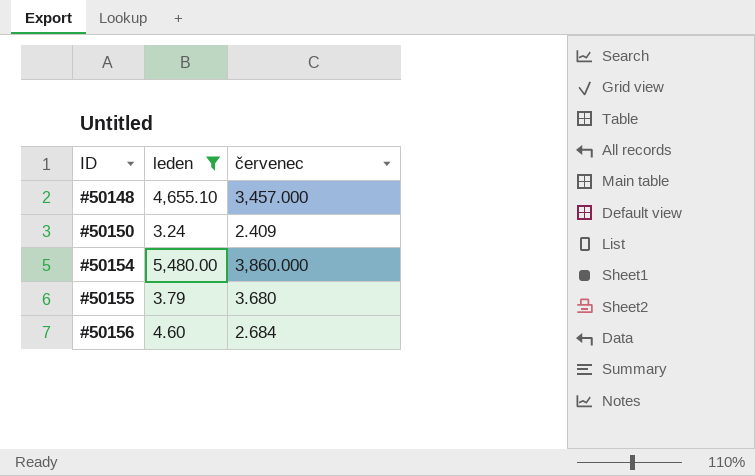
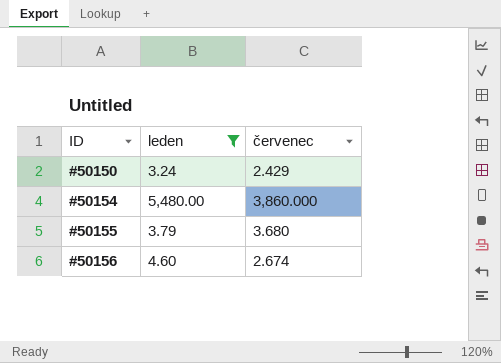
row #50148: 4,655.10 | 3,457.000 -> none
#50150 | červenec: 2.409 -> 2.429
#50156 | červenec: 2.684 -> 2.674

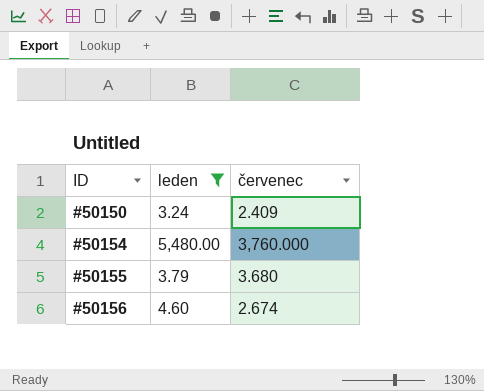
#50150 | červenec: 2.429 -> 2.409
#50154 | červenec: 3,860.000 -> 3,760.000

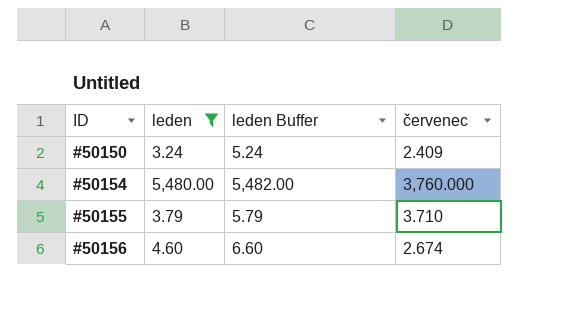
column leden Buffer | formula: none -> [leden] + 2
#50155 | červenec: 3.680 -> 3.710

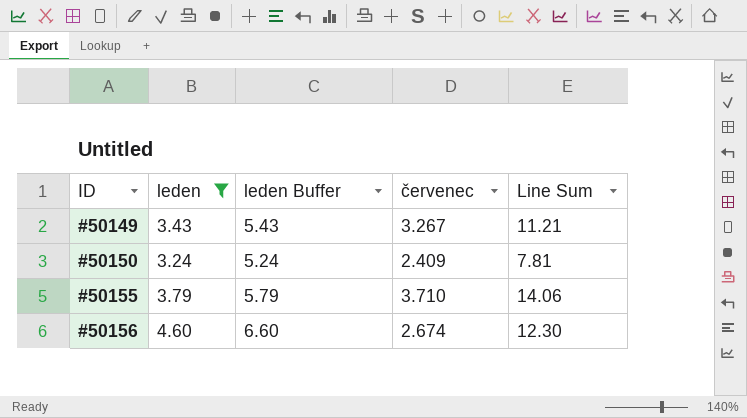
column Line Sum | formula: none -> [leden] * [červenec]
row #50154: 5,480.00 | 5,482.00 | 3,760.000 -> none
row #50149: none -> 3.43 | 5.43 | 3.267 | 11.21

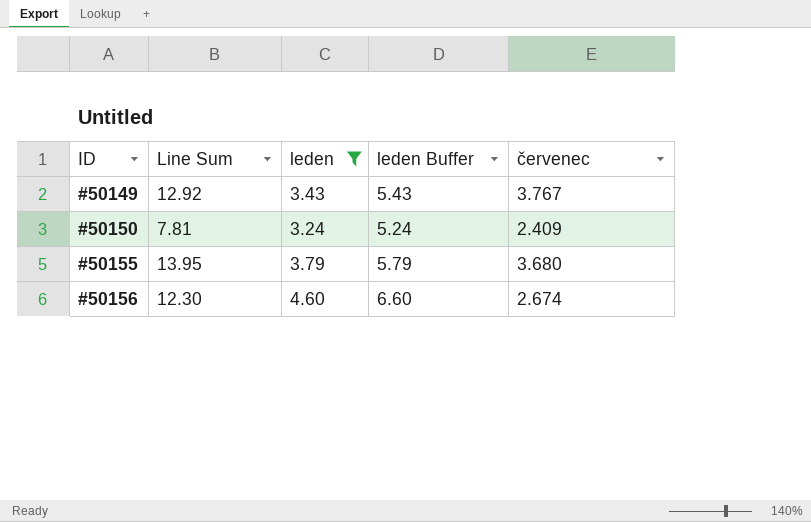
column Line Sum | position: 5 -> 2
#50149 | Line Sum: 11.21 -> 12.92
#50149 | červenec: 3.267 -> 3.767
#50155 | Line Sum: 14.06 -> 13.95
#50155 | červenec: 3.710 -> 3.680

